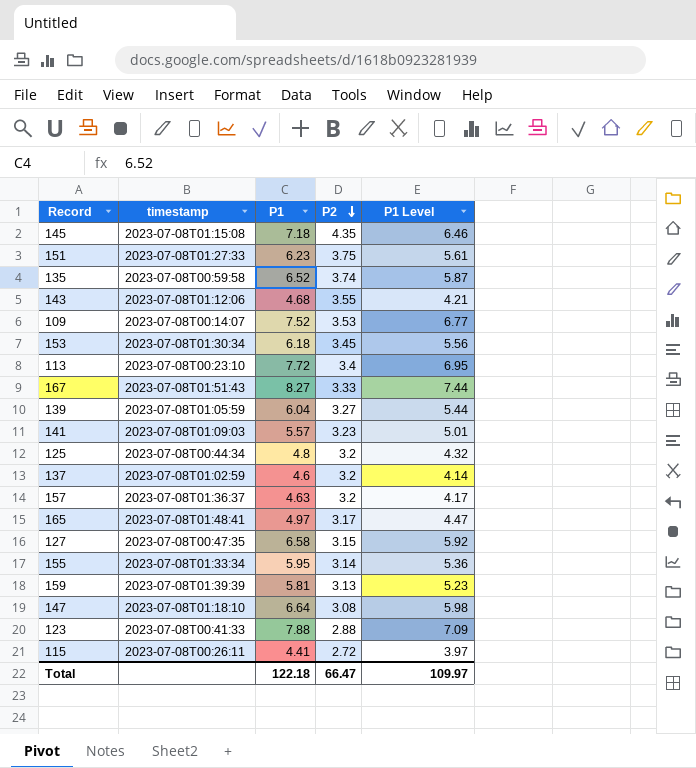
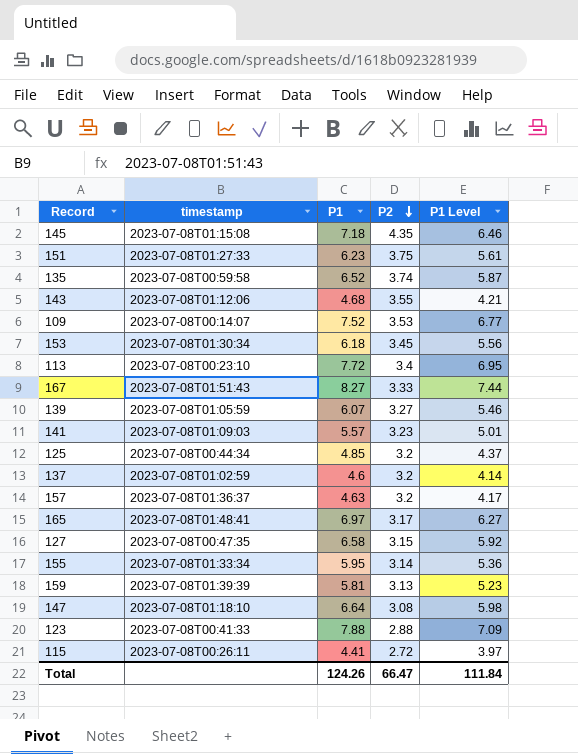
139 | P1: 6.04 -> 6.07
139 | P1 Level: 5.44 -> 5.46
125 | P1: 4.8 -> 4.85
125 | P1 Level: 4.32 -> 4.37
165 | P1: 4.97 -> 6.97
165 | P1 Level: 4.47 -> 6.27
Total | P1: 122.18 -> 124.26
Total | P1 Level: 109.97 -> 111.84

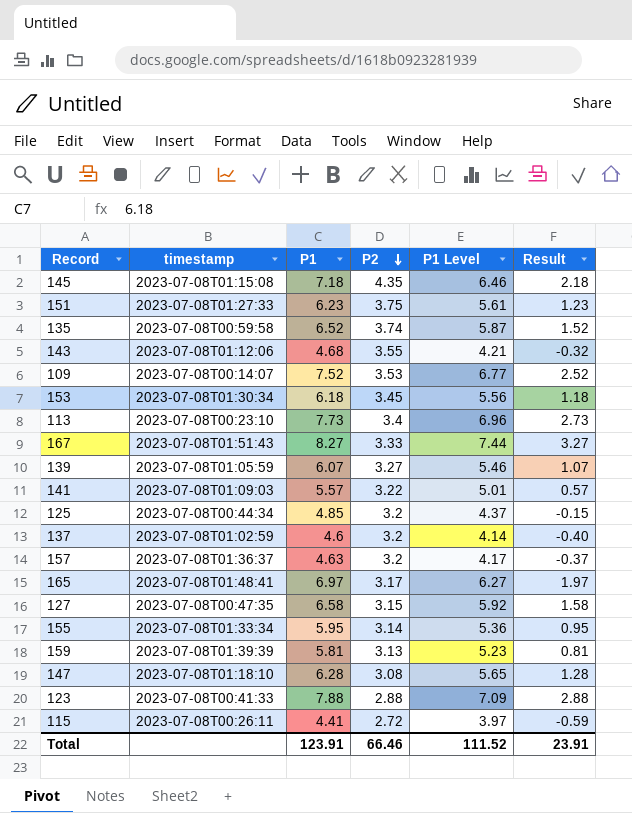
column Result | formula: none -> [P1] - 5
113 | P1: 7.72 -> 7.73
113 | P1 Level: 6.95 -> 6.96
141 | P2: 3.23 -> 3.22
147 | P1: 6.64 -> 6.28
147 | P1 Level: 5.98 -> 5.65
Total | P1: 124.26 -> 123.91
Total | P2: 66.47 -> 66.46
Total | P1 Level: 111.84 -> 111.52

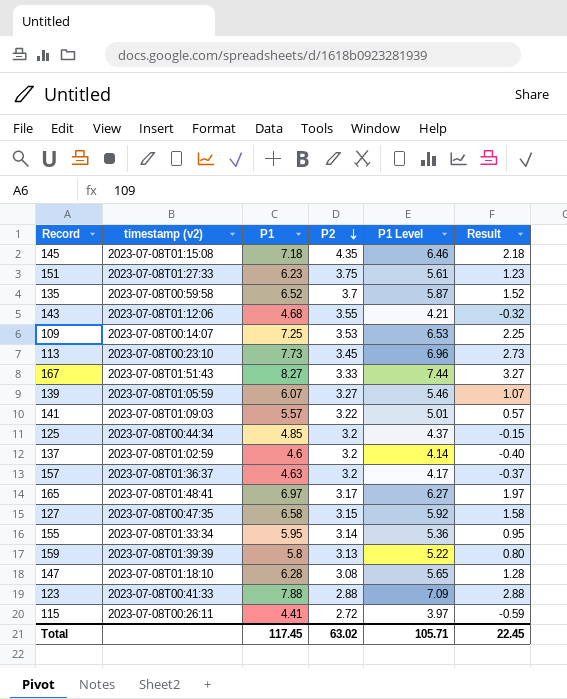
column name: timestamp -> timestamp (v2)
row 153: 2023-07-08T01:30:34 | 6.18 | 3.45 | 5.56 | 1.18 -> none
135 | P2: 3.74 -> 3.7
109 | P1: 7.52 -> 7.25
109 | P1 Level: 6.77 -> 6.53
109 | Result: 2.52 -> 2.25
113 | P2: 3.4 -> 3.45
159 | P1: 5.81 -> 5.8
159 | P1 Level: 5.23 -> 5.22
159 | Result: 0.81 -> 0.80
Total | P1: 123.91 -> 117.45
Total | P2: 66.46 -> 63.02
Total | P1 Level: 111.52 -> 105.71
Total | Result: 23.91 -> 22.45

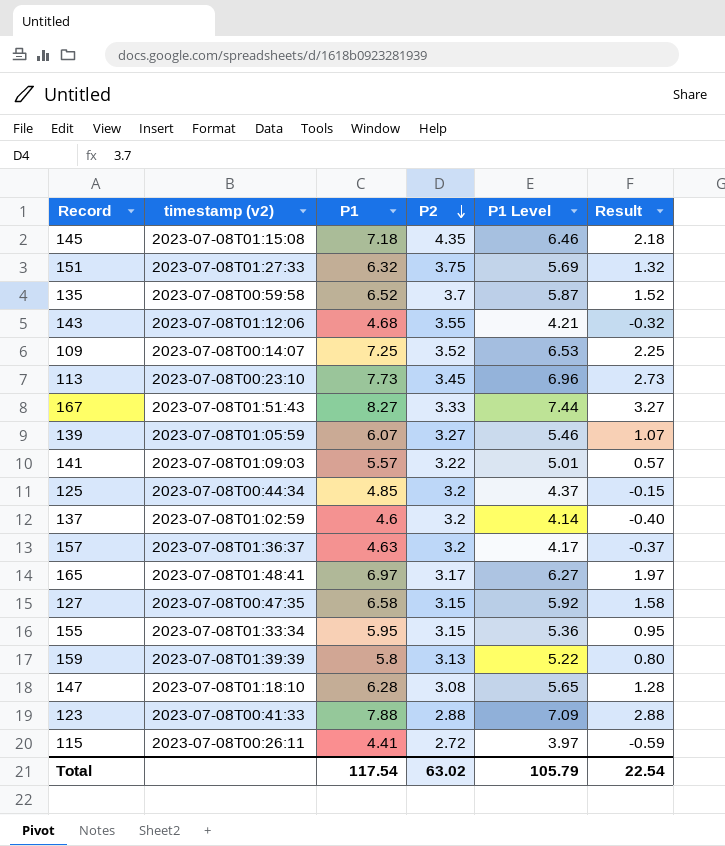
151 | P1: 6.23 -> 6.32
151 | P1 Level: 5.61 -> 5.69
151 | Result: 1.23 -> 1.32
109 | P2: 3.53 -> 3.52
155 | P2: 3.14 -> 3.15
Total | P1: 117.45 -> 117.54
Total | P1 Level: 105.71 -> 105.79
Total | Result: 22.45 -> 22.54

